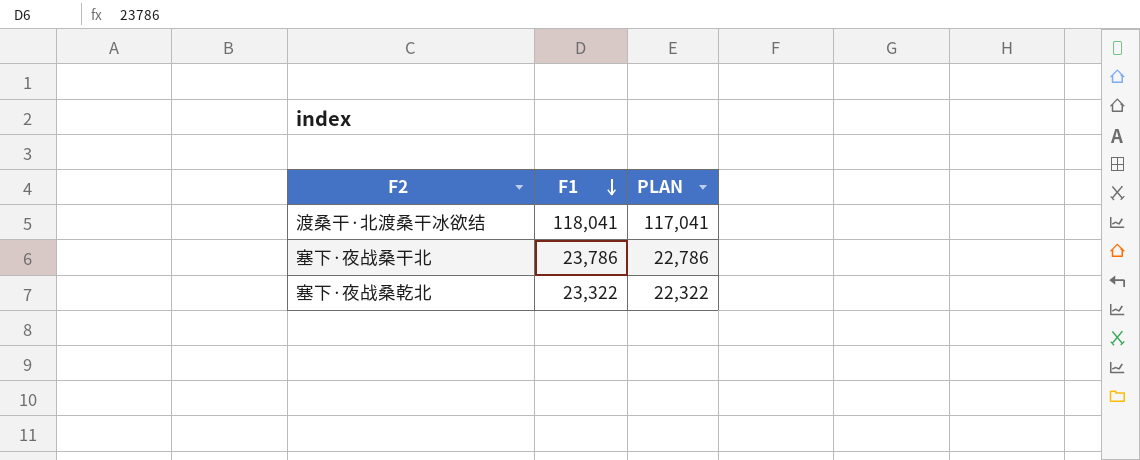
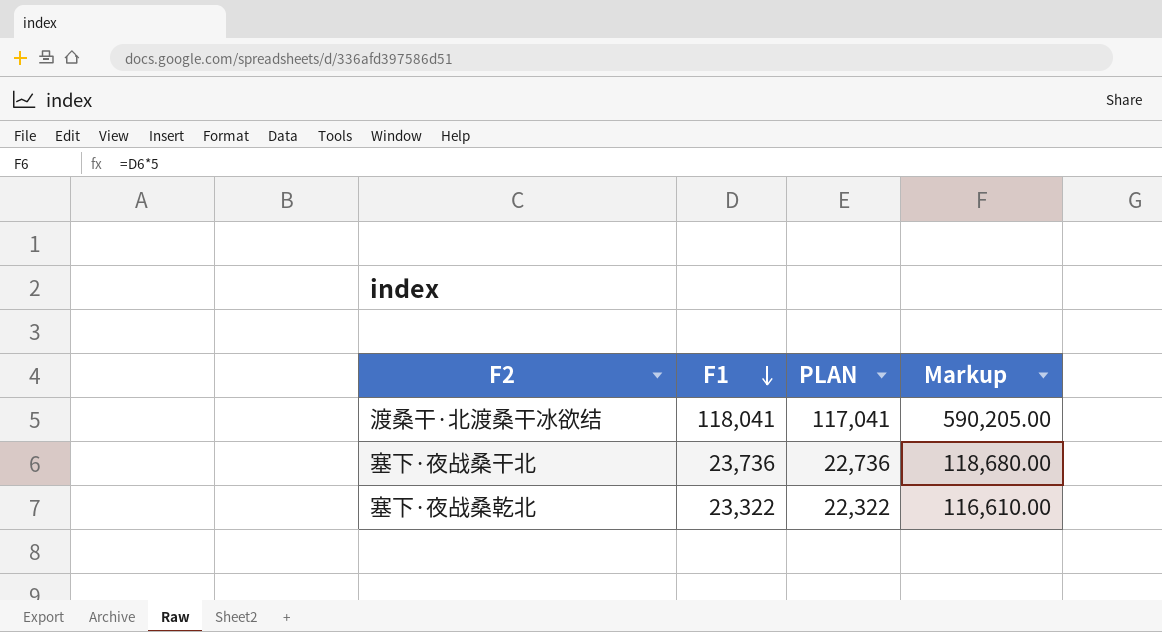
column Markup | formula: none -> [F1] * 5
塞下·夜战桑干北 | F1: 23,786 -> 23,736
塞下·夜战桑干北 | PLAN: 22,786 -> 22,736

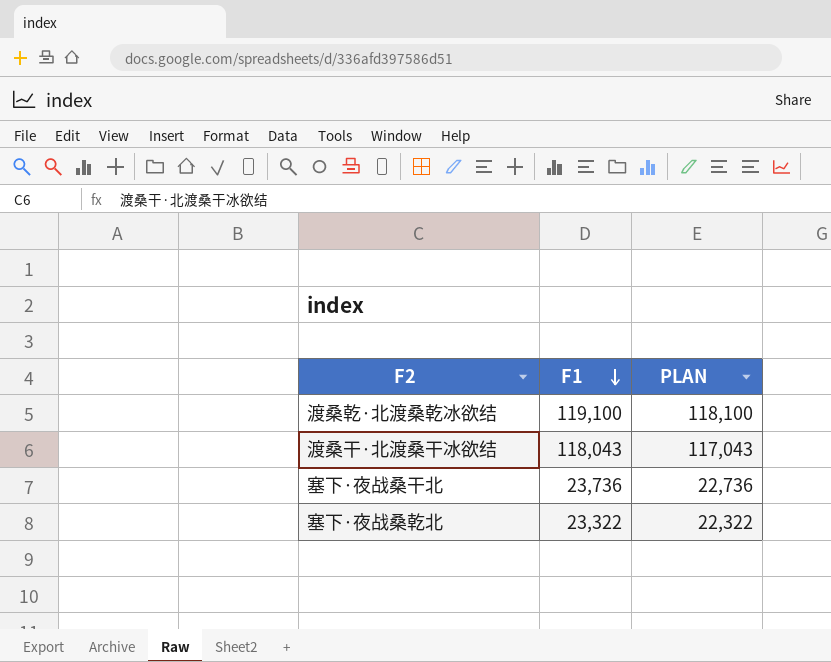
column Markup | formula: [F1] * 5 -> none
row 渡桑乾·北渡桑乾冰欲结: none -> 119,100 | 118,100
渡桑干·北渡桑干冰欲结 | F1: 118,041 -> 118,043
渡桑干·北渡桑干冰欲结 | PLAN: 117,041 -> 117,043

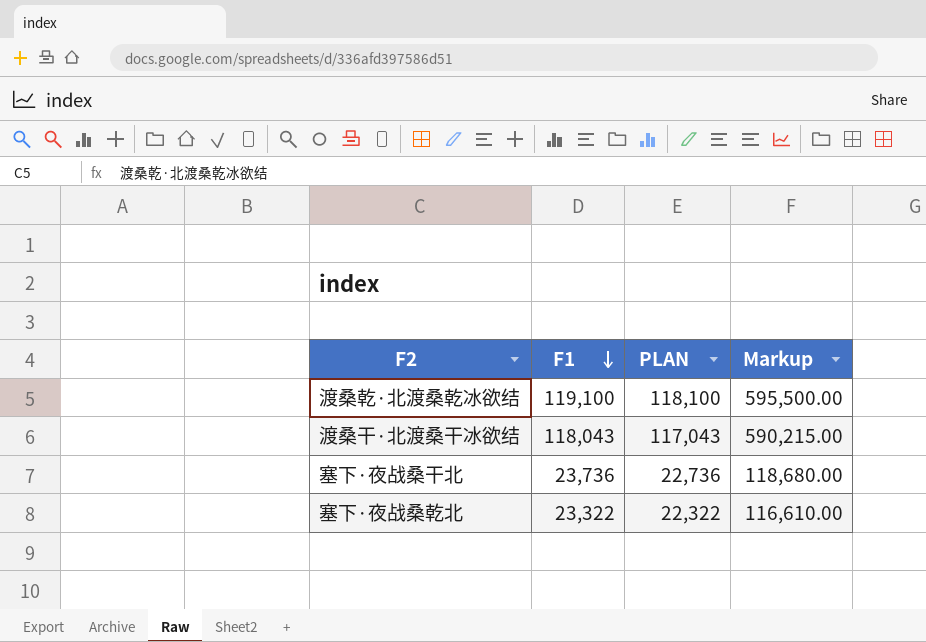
column Markup | formula: none -> [F1] * 5

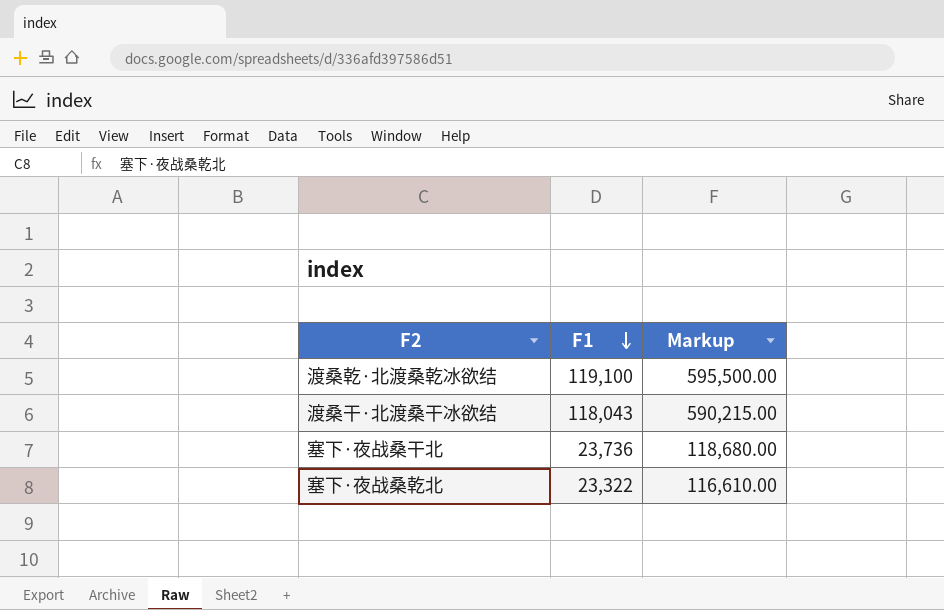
column PLAN | formula: [F1] - 1000 -> none

